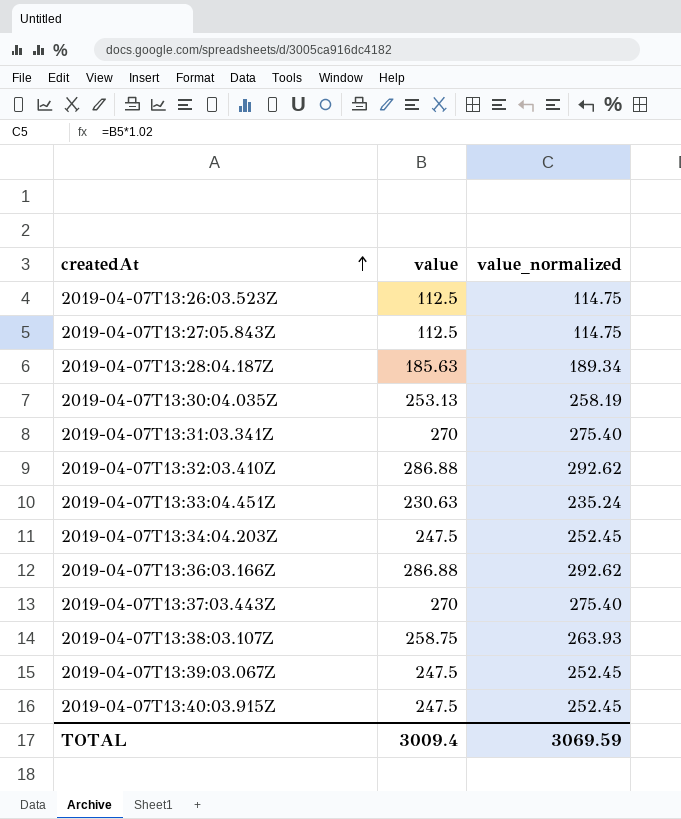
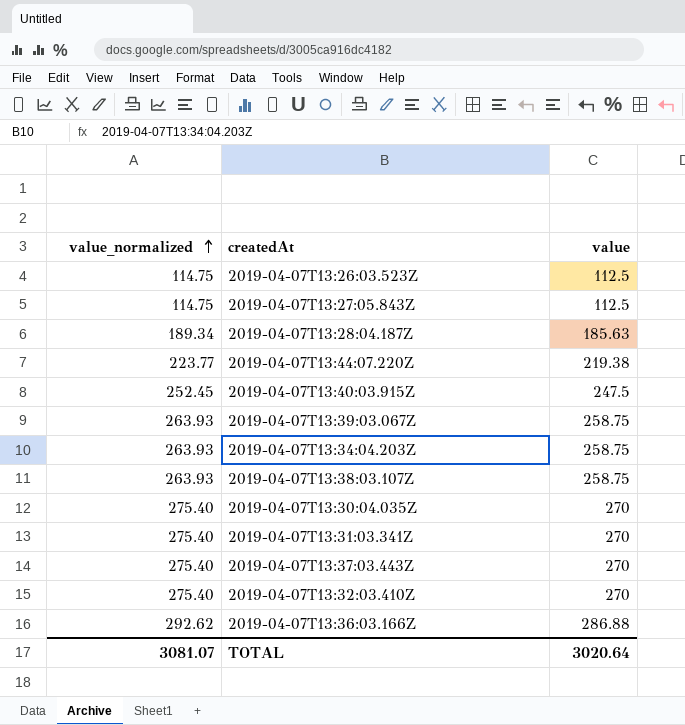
row order: createdAt ascending -> value_normalized ascending
column value_normalized | position: 3 -> 1
row 2019-04-07T13:33:04.451Z: 230.63 | 235.24 -> none
row 2019-04-07T13:44:07.220Z: none -> 223.77 | 219.38
2019-04-07T13:39:03.067Z | value_normalized: 252.45 -> 263.93
2019-04-07T13:39:03.067Z | value: 247.5 -> 258.75
2019-04-07T13:34:04.203Z | value_normalized: 252.45 -> 263.93
2019-04-07T13:34:04.203Z | value: 247.5 -> 258.75
2019-04-07T13:30:04.035Z | value_normalized: 258.19 -> 275.40
2019-04-07T13:30:04.035Z | value: 253.13 -> 270
2019-04-07T13:32:03.410Z | value_normalized: 292.62 -> 275.40
2019-04-07T13:32:03.410Z | value: 286.88 -> 270
TOTAL | value_normalized: 3069.59 -> 3081.07
TOTAL | value: 3009.4 -> 3020.64

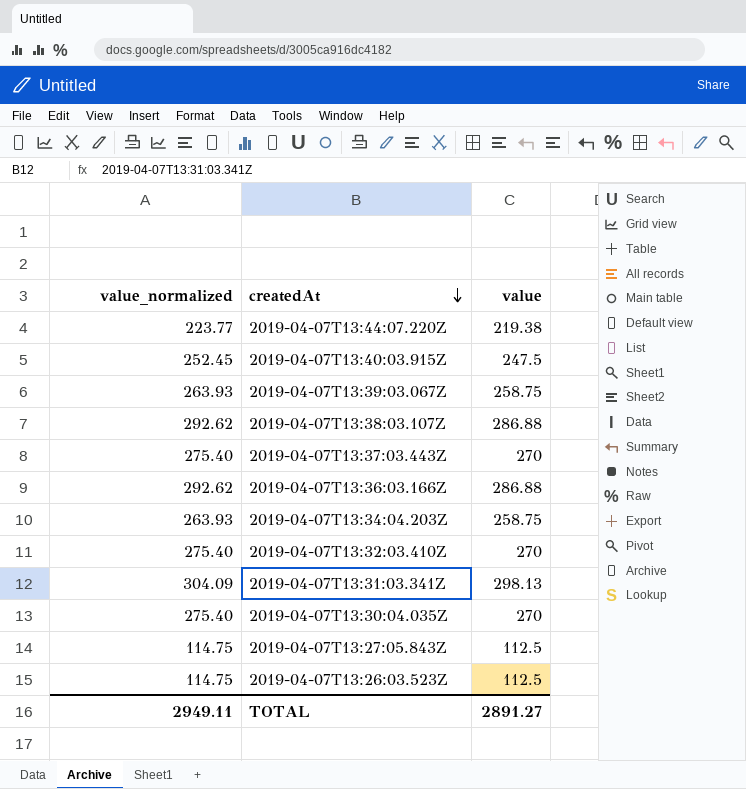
row order: value_normalized ascending -> createdAt descending
row 2019-04-07T13:28:04.187Z: 189.34 | 185.63 -> none
2019-04-07T13:38:03.107Z | value_normalized: 263.93 -> 292.62
2019-04-07T13:38:03.107Z | value: 258.75 -> 286.88
2019-04-07T13:31:03.341Z | value_normalized: 275.40 -> 304.09
2019-04-07T13:31:03.341Z | value: 270 -> 298.13
TOTAL | value_normalized: 3081.07 -> 2949.11
TOTAL | value: 3020.64 -> 2891.27

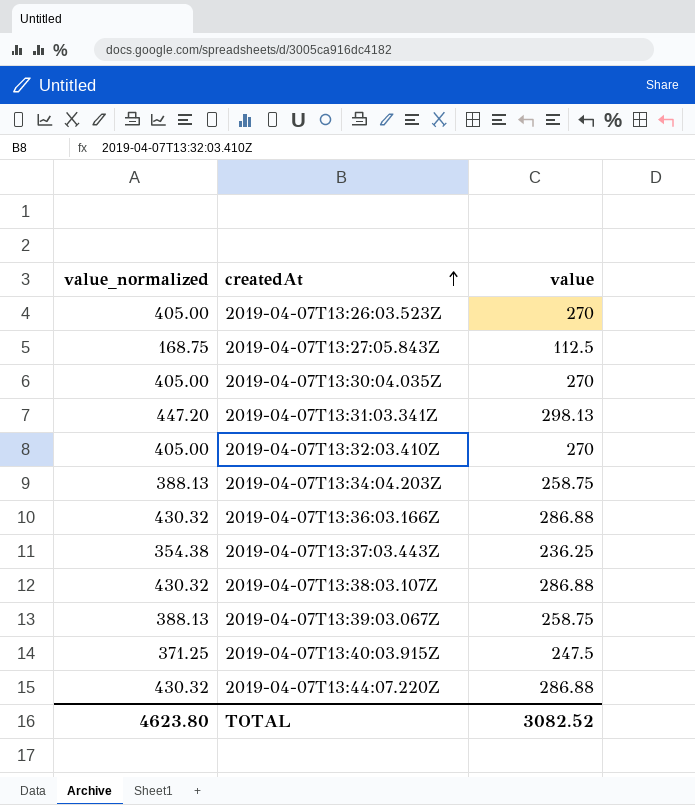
row order: createdAt descending -> createdAt ascending
column value_normalized | formula: [value] * 1.02 -> [value] * 1.5
2019-04-07T13:26:03.523Z | value: 112.5 -> 270
2019-04-07T13:37:03.443Z | value: 270 -> 236.25
2019-04-07T13:44:07.220Z | value: 219.38 -> 286.88
TOTAL | value_normalized: 2949.11 -> 4623.80
TOTAL | value: 2891.27 -> 3082.52

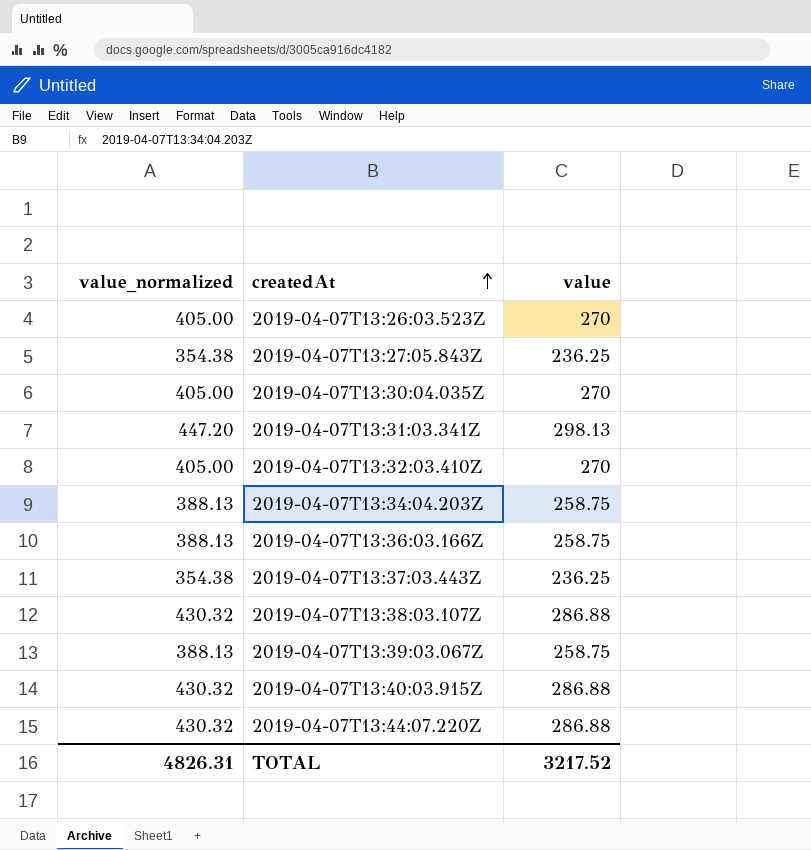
2019-04-07T13:27:05.843Z | value_normalized: 168.75 -> 354.38
2019-04-07T13:27:05.843Z | value: 112.5 -> 236.25
2019-04-07T13:36:03.166Z | value_normalized: 430.32 -> 388.13
2019-04-07T13:36:03.166Z | value: 286.88 -> 258.75
2019-04-07T13:40:03.915Z | value_normalized: 371.25 -> 430.32
2019-04-07T13:40:03.915Z | value: 247.5 -> 286.88
TOTAL | value_normalized: 4623.80 -> 4826.31
TOTAL | value: 3082.52 -> 3217.52

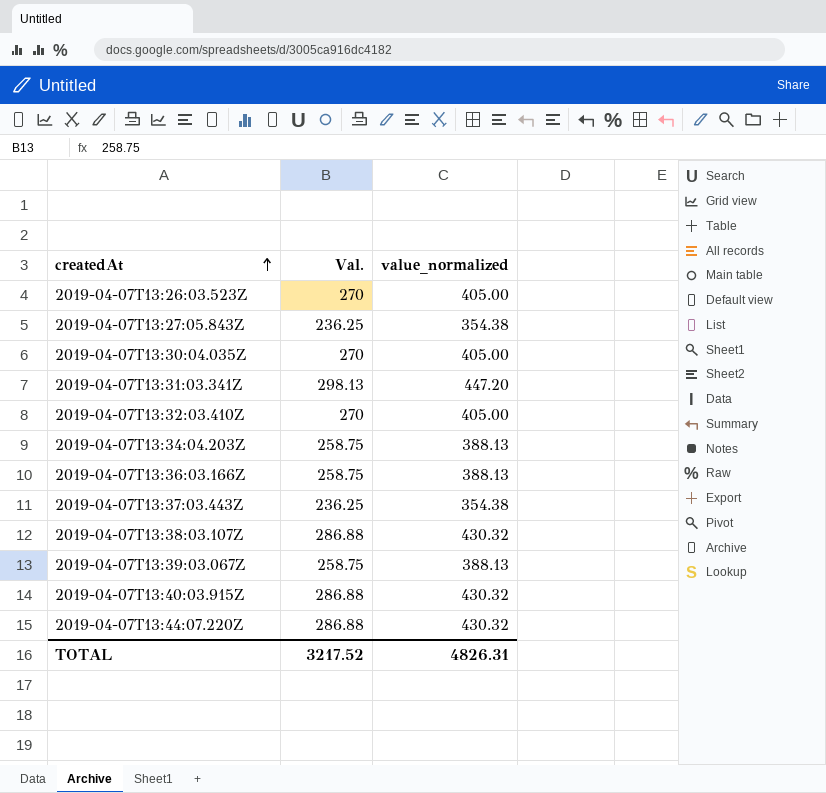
column name: value -> Val.
column value_normalized | position: 1 -> 3

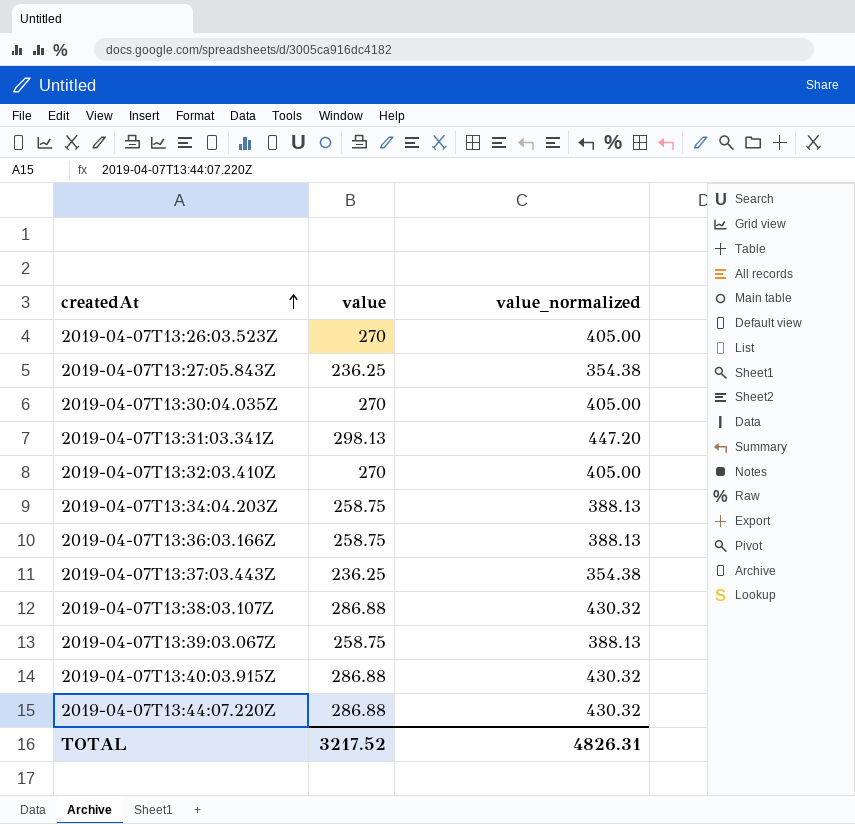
column name: Val. -> value

